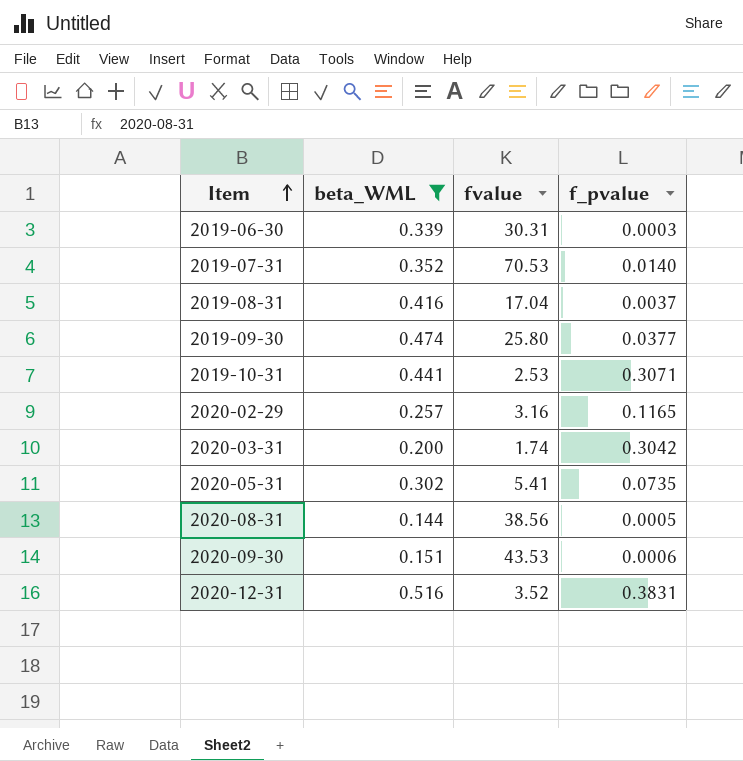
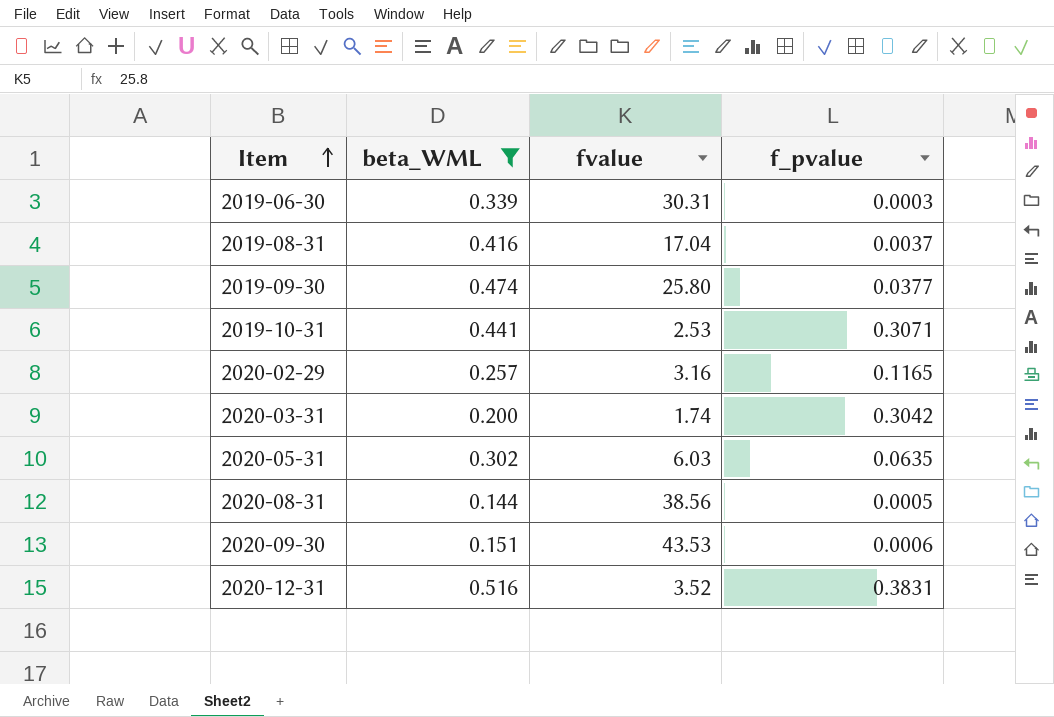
row 2019-07-31: 0.352 | 70.53 | 0.0140 -> none
2020-05-31 | fvalue: 5.41 -> 6.03
2020-05-31 | f_pvalue: 0.0735 -> 0.0635

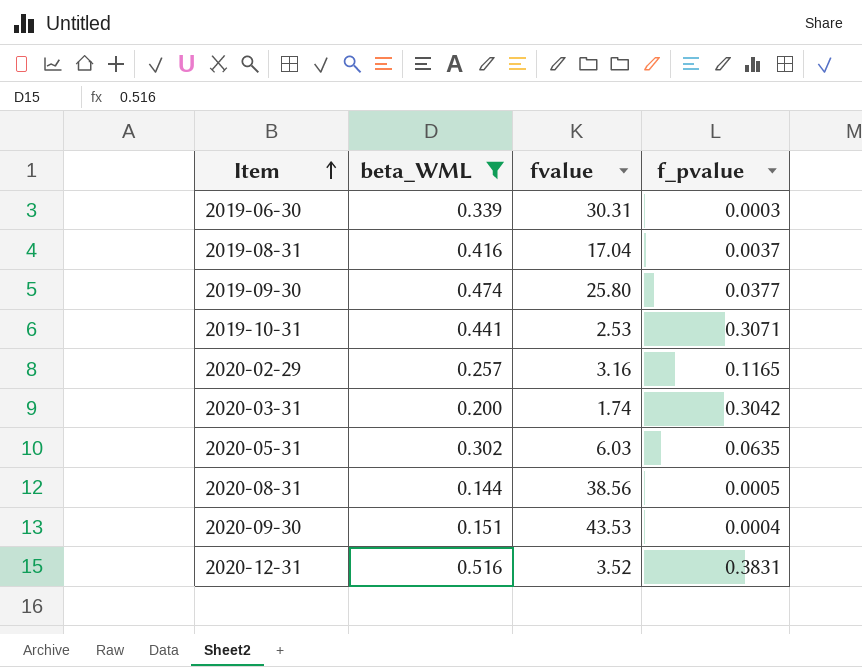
2020-09-30 | f_pvalue: 0.0006 -> 0.0004

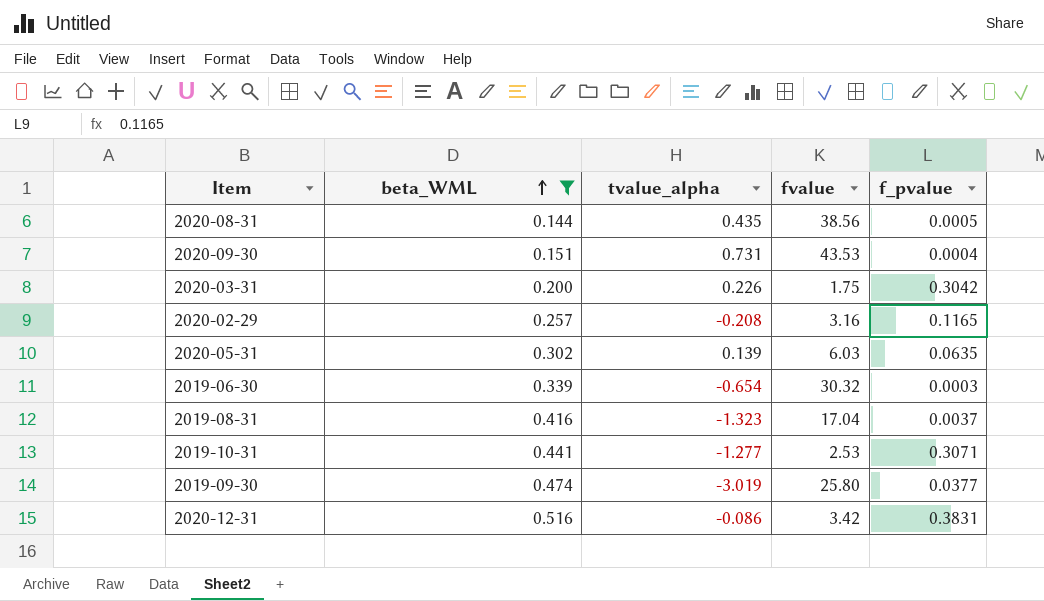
row order: Item ascending -> beta_WML ascending
column tvalue_alpha | position: none -> 3
2020-03-31 | fvalue: 1.74 -> 1.75
2019-06-30 | fvalue: 30.31 -> 30.32
2020-12-31 | fvalue: 3.52 -> 3.42

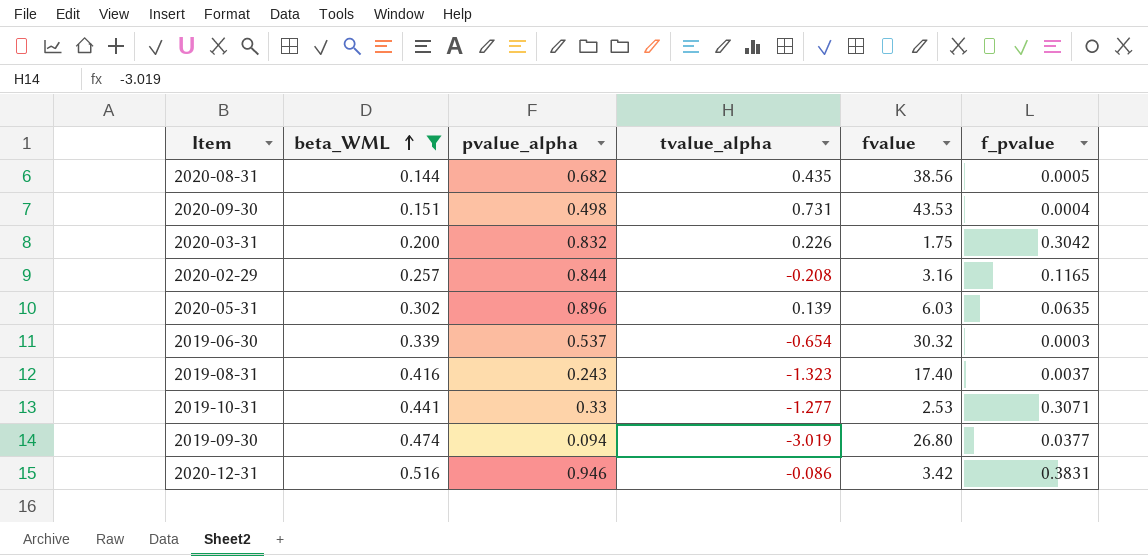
column pvalue_alpha | position: none -> 3
2019-08-31 | fvalue: 17.04 -> 17.40
2019-09-30 | fvalue: 25.80 -> 26.80

